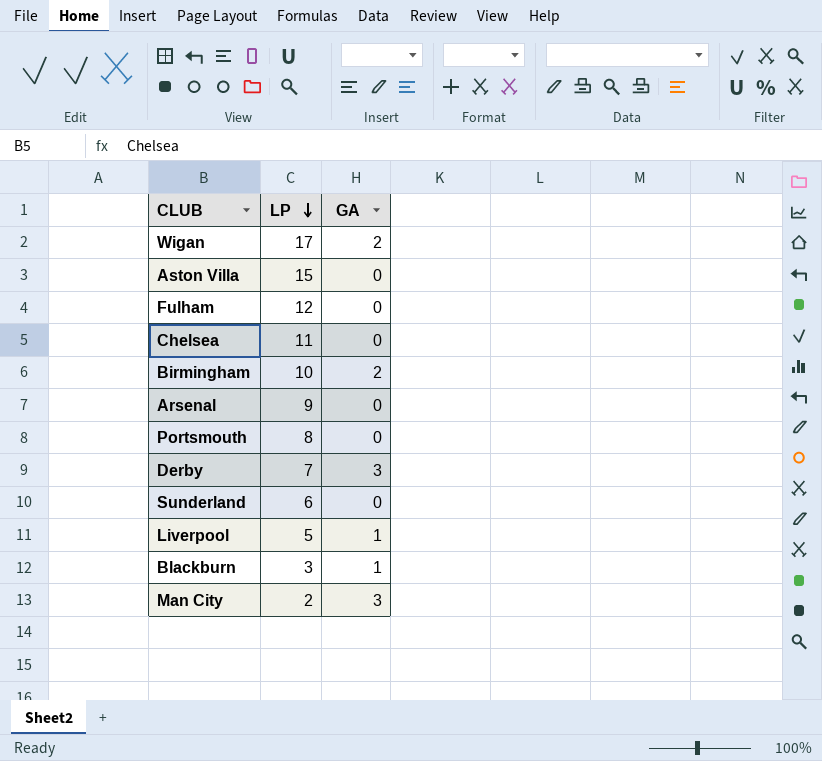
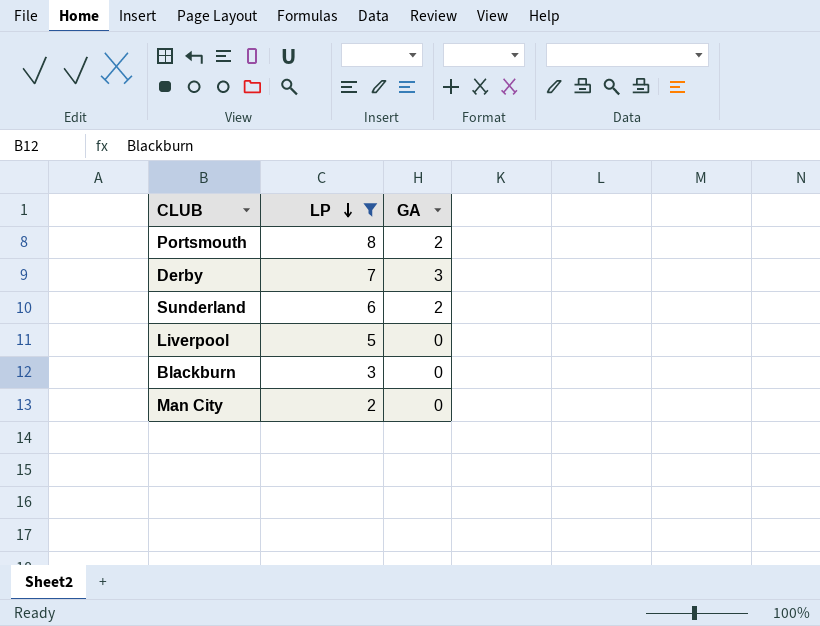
filter: none -> LP <= 8
Portsmouth | GA: 0 -> 2
Sunderland | GA: 0 -> 2
Liverpool | GA: 1 -> 0
Blackburn | GA: 1 -> 0
Man City | GA: 3 -> 0

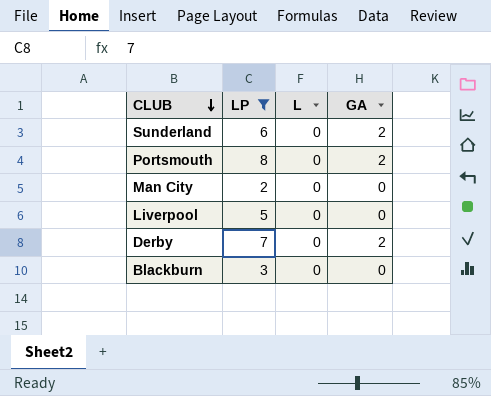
row order: LP descending -> CLUB descending
column L | position: none -> 3
Derby | GA: 3 -> 2

